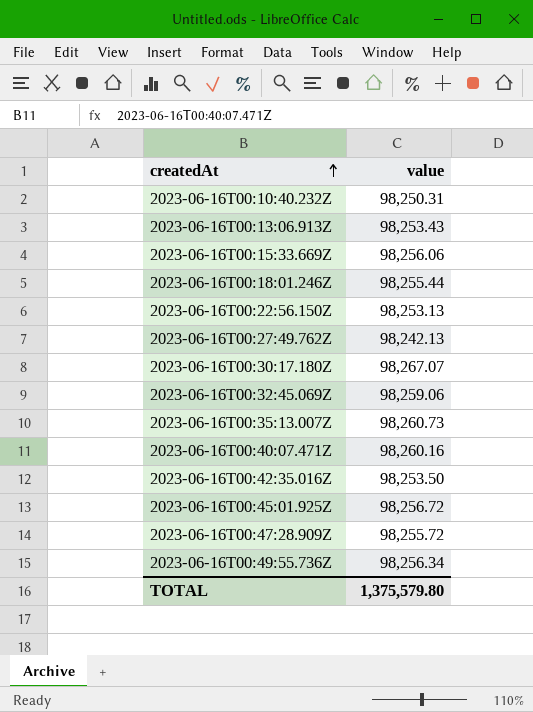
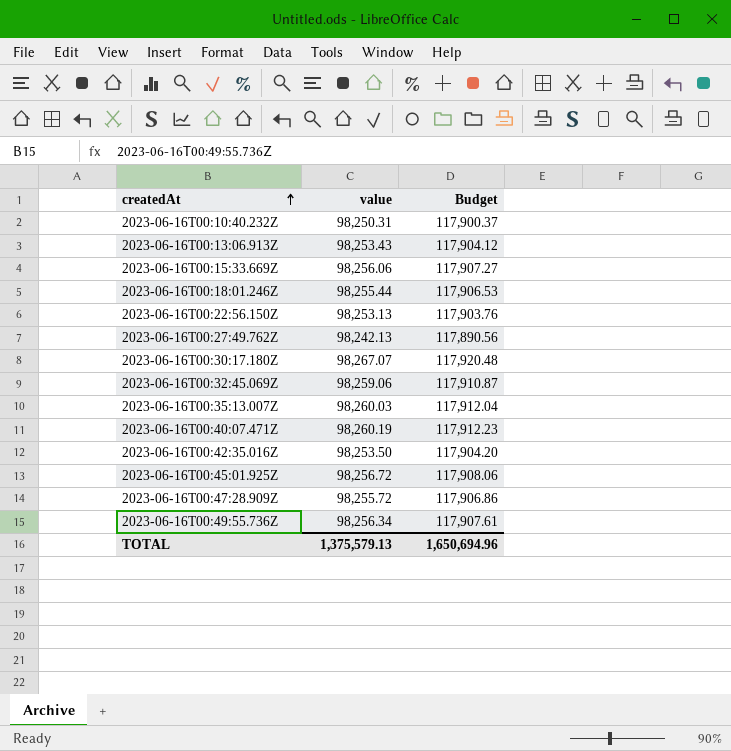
column Budget | formula: none -> [value] * 1.2
2023-06-16T00:35:13.007Z | value: 98,260.73 -> 98,260.03
2023-06-16T00:40:07.471Z | value: 98,260.16 -> 98,260.19
TOTAL | value: 1,375,579.80 -> 1,375,579.13

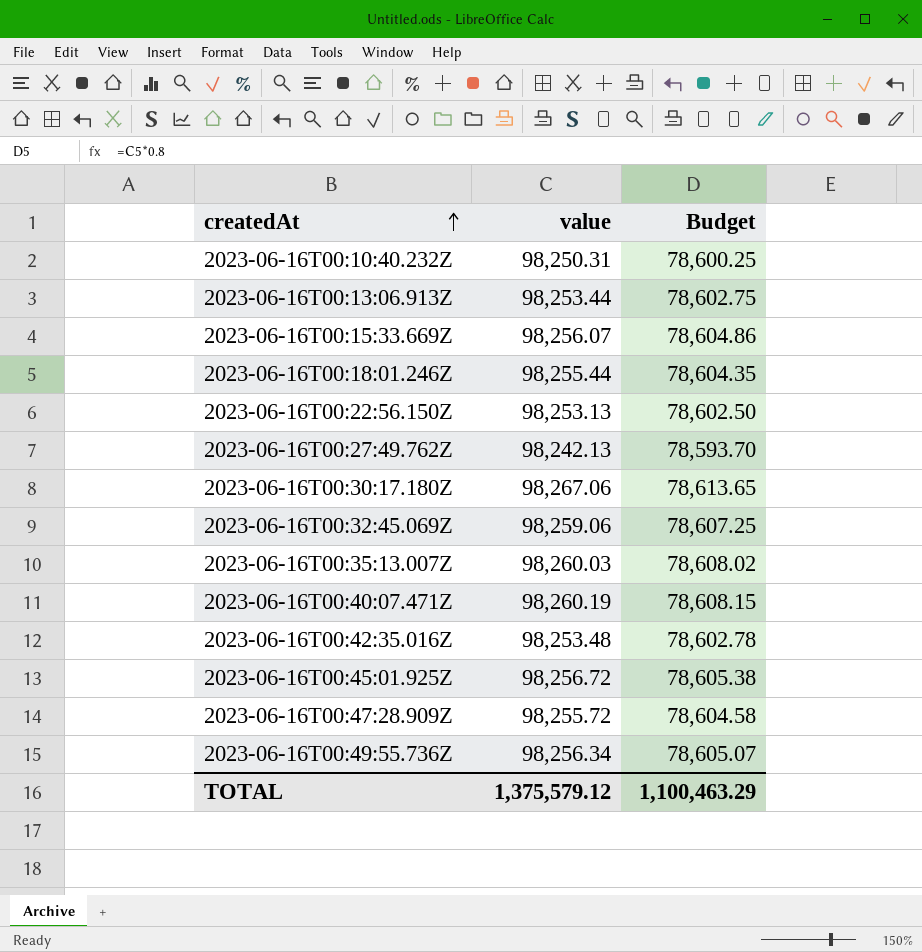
column Budget | formula: [value] * 1.2 -> [value] * 0.8
2023-06-16T00:13:06.913Z | value: 98,253.43 -> 98,253.44
2023-06-16T00:15:33.669Z | value: 98,256.06 -> 98,256.07
2023-06-16T00:30:17.180Z | value: 98,267.07 -> 98,267.06
2023-06-16T00:42:35.016Z | value: 98,253.50 -> 98,253.48
TOTAL | value: 1,375,579.13 -> 1,375,579.12
TOTAL | Budget: 1,650,694.96 -> 1,100,463.29

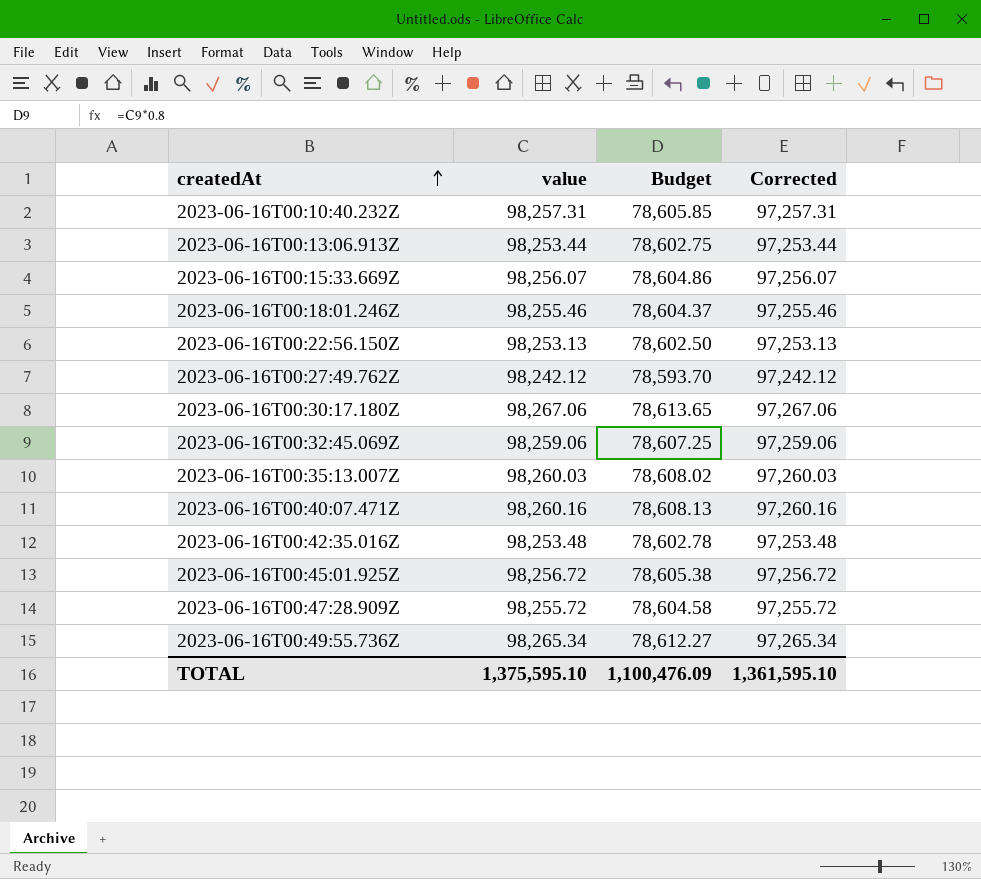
column Corrected | formula: none -> [value] - 1000
2023-06-16T00:10:40.232Z | value: 98,250.31 -> 98,257.31
2023-06-16T00:10:40.232Z | Budget: 78,600.25 -> 78,605.85
2023-06-16T00:18:01.246Z | value: 98,255.44 -> 98,255.46
2023-06-16T00:18:01.246Z | Budget: 78,604.35 -> 78,604.37
2023-06-16T00:27:49.762Z | value: 98,242.13 -> 98,242.12
2023-06-16T00:40:07.471Z | value: 98,260.19 -> 98,260.16
2023-06-16T00:40:07.471Z | Budget: 78,608.15 -> 78,608.13
2023-06-16T00:49:55.736Z | value: 98,256.34 -> 98,265.34
2023-06-16T00:49:55.736Z | Budget: 78,605.07 -> 78,612.27
TOTAL | value: 1,375,579.12 -> 1,375,595.10
TOTAL | Budget: 1,100,463.29 -> 1,100,476.09

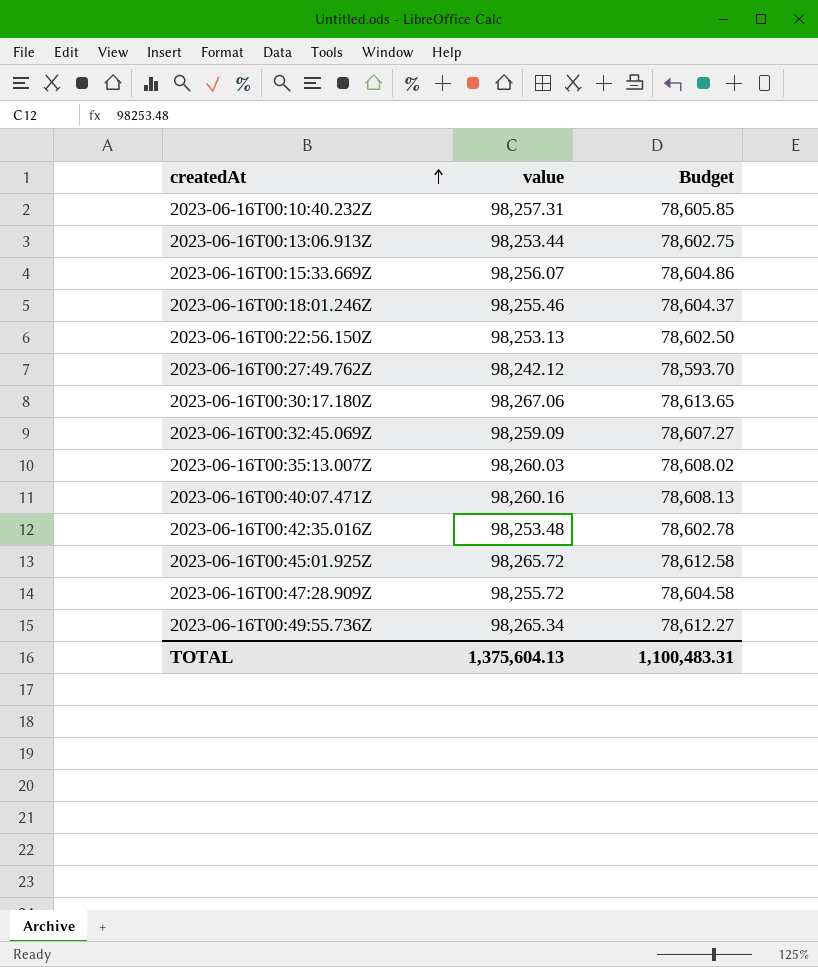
column Corrected | formula: [value] - 1000 -> none
2023-06-16T00:32:45.069Z | value: 98,259.06 -> 98,259.09
2023-06-16T00:32:45.069Z | Budget: 78,607.25 -> 78,607.27
2023-06-16T00:45:01.925Z | value: 98,256.72 -> 98,265.72
2023-06-16T00:45:01.925Z | Budget: 78,605.38 -> 78,612.58
TOTAL | value: 1,375,595.10 -> 1,375,604.13
TOTAL | Budget: 1,100,476.09 -> 1,100,483.31

